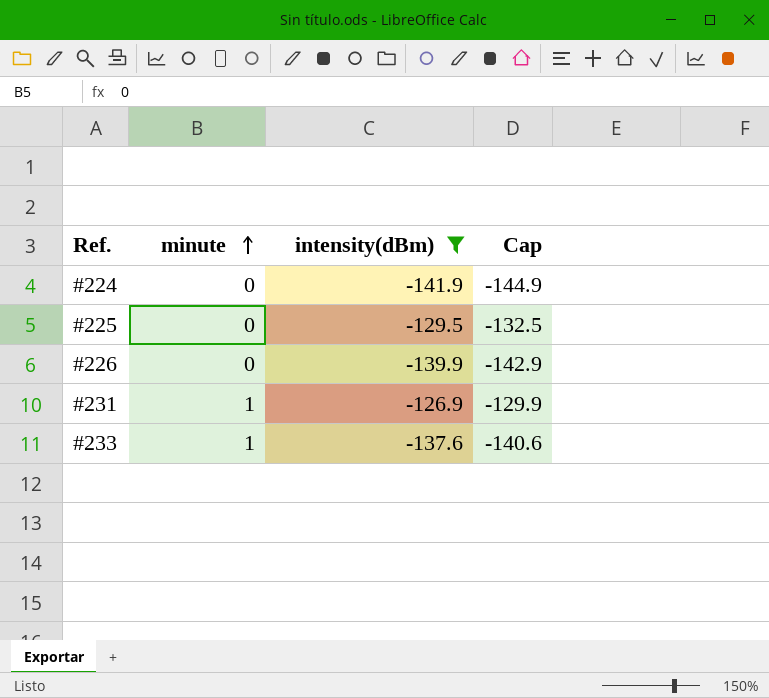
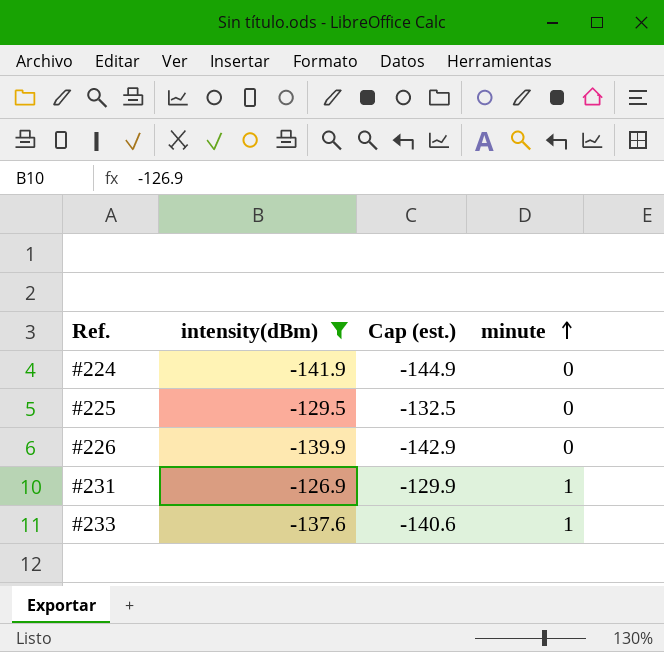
column name: Cap -> Cap (est.)
column minute | position: 2 -> 4

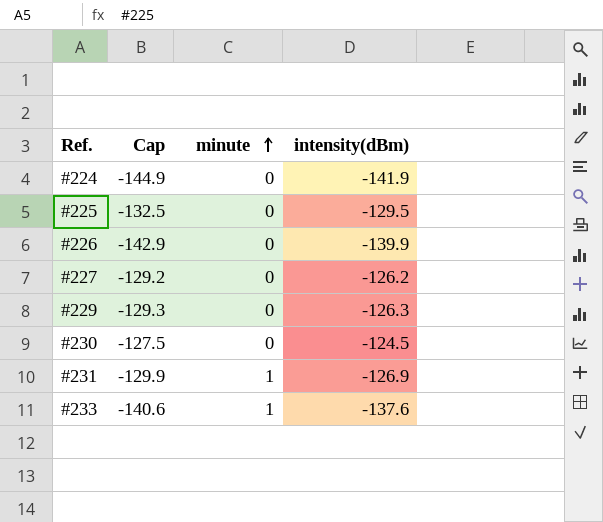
filter: intensity(dBm) <= -126.9 -> none
column name: Cap (est.) -> Cap
column intensity(dBm) | position: 2 -> 4

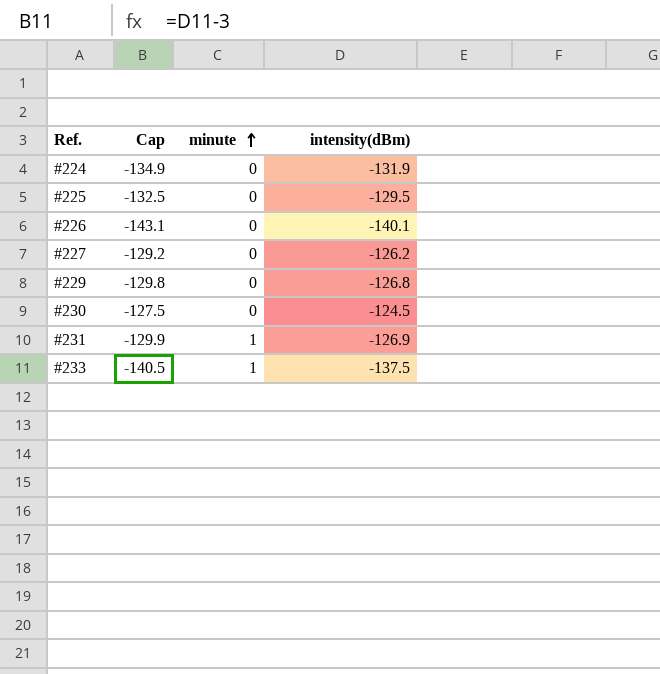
#224 | Cap: -144.9 -> -134.9
#224 | intensity(dBm): -141.9 -> -131.9
#226 | Cap: -142.9 -> -143.1
#226 | intensity(dBm): -139.9 -> -140.1
#229 | Cap: -129.3 -> -129.8
#229 | intensity(dBm): -126.3 -> -126.8
#233 | Cap: -140.6 -> -140.5
#233 | intensity(dBm): -137.6 -> -137.5

